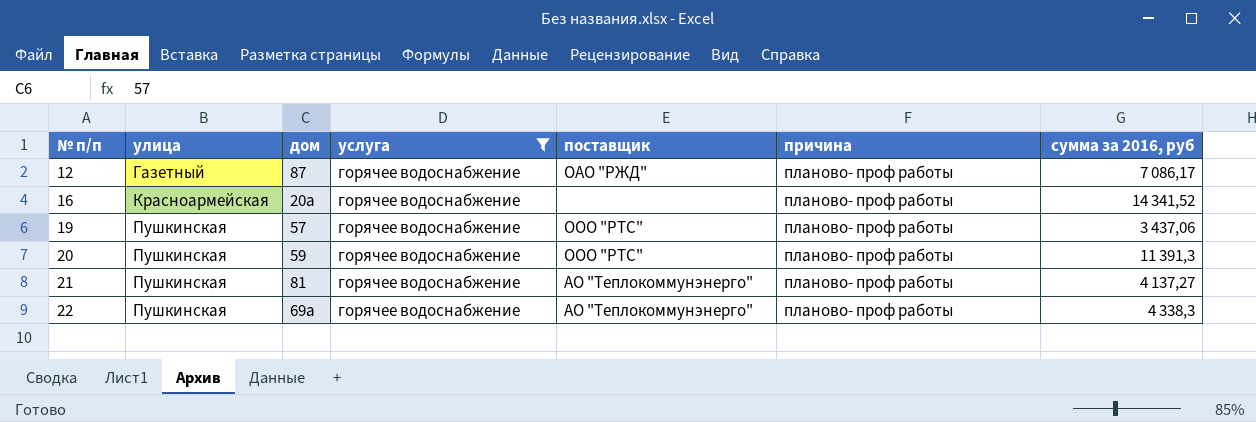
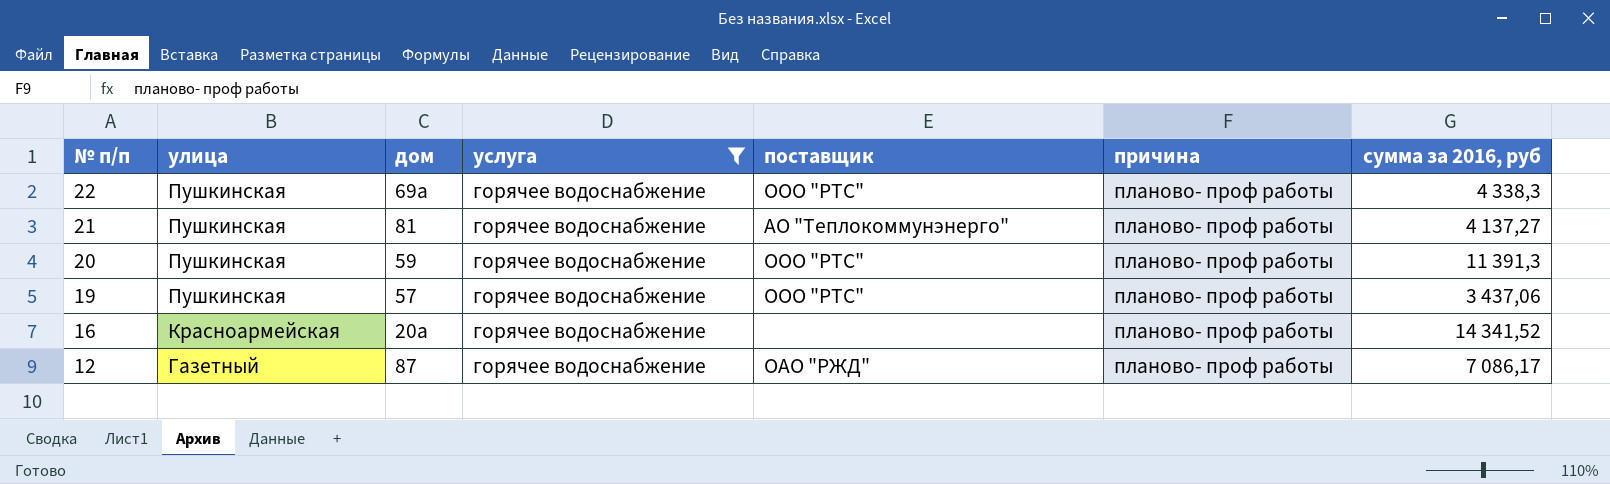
row order: № п/п ascending -> № п/п descending
22 | поставщик: АО "Теплокоммунэнерго" -> ООО "РТС"

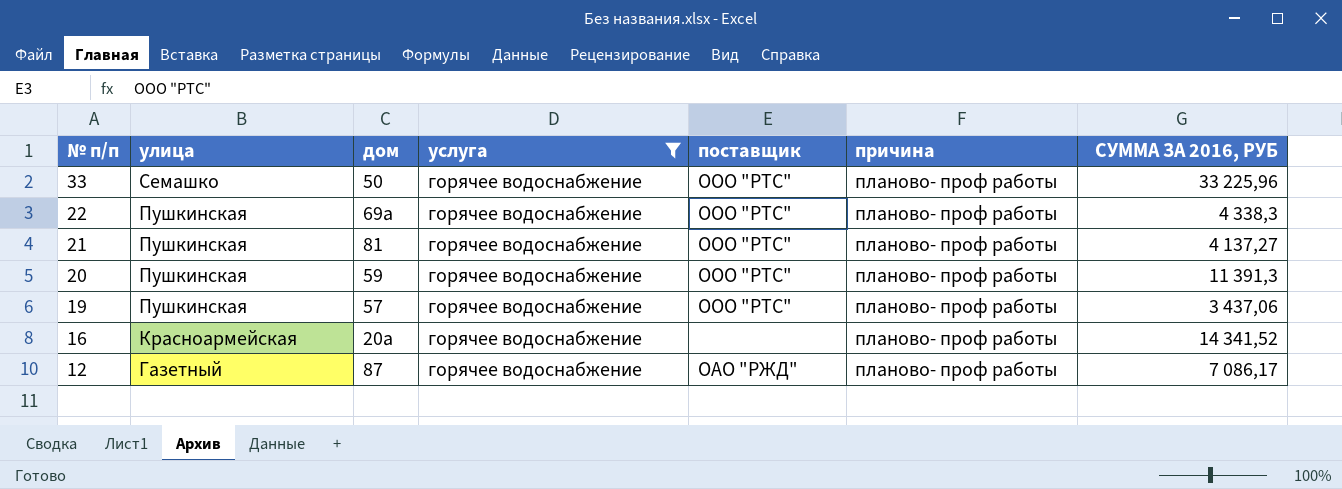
column name: сумма за 2016, руб -> СУММА ЗА 2016, РУБ
row 33: none -> Семашко | 50 | горячее водоснабжение | ООО "РТС" | планово- проф работы | 33 225,96
21 | поставщик: АО "Теплокоммунэнерго" -> ООО "РТС"

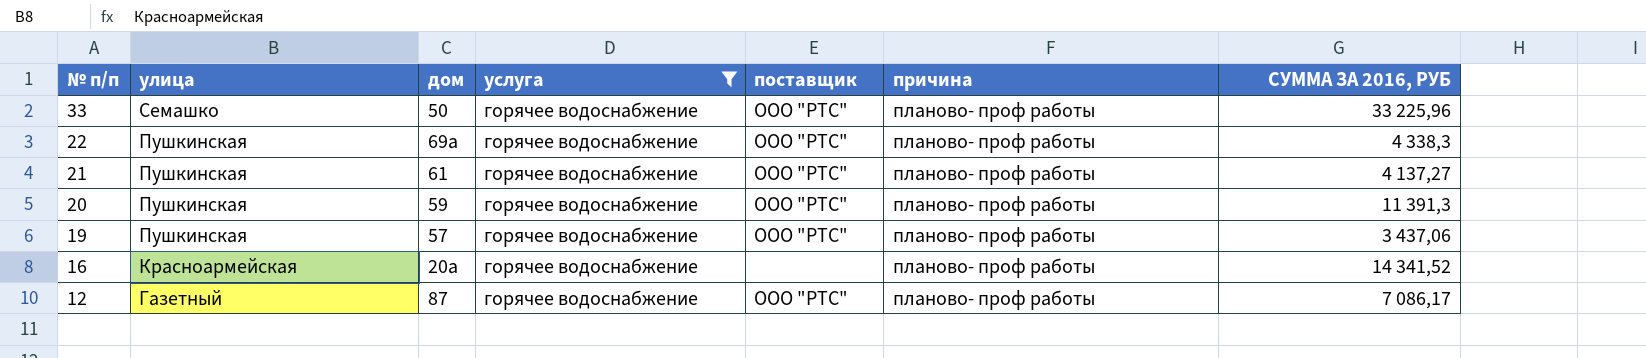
21 | дом: 81 -> 61
12 | поставщик: ОАО "РЖД" -> ООО "РТС"

